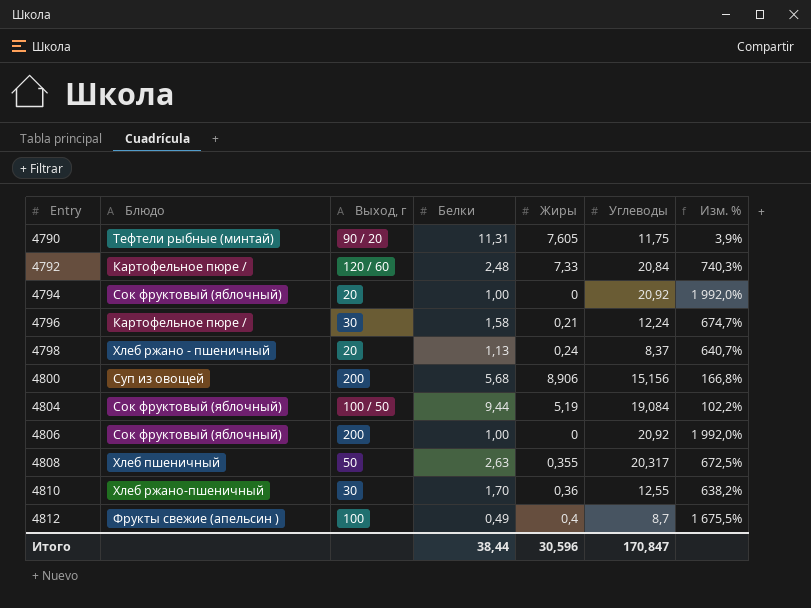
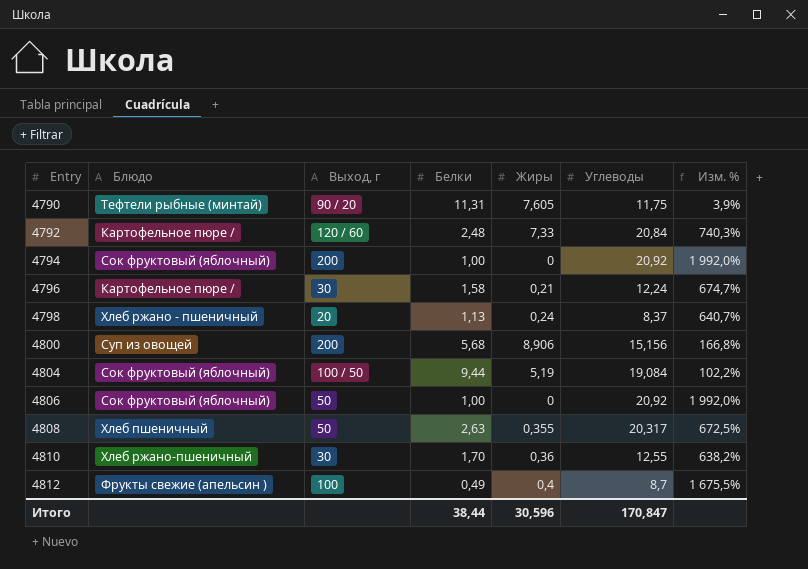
4794 | Выход, г: 20 -> 200
4806 | Выход, г: 200 -> 50

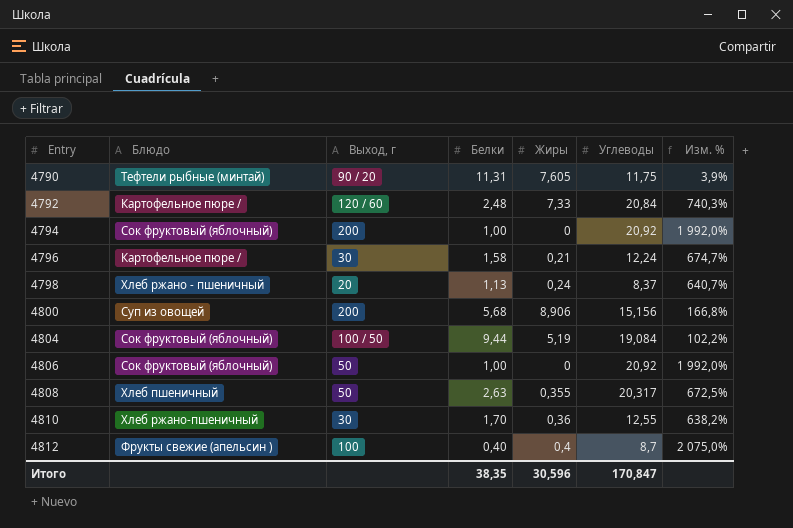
4812 | Белки: 0,49 -> 0,40
4812 | Изм. %: 1 675,5% -> 2 075,0%
Итого | Белки: 38,44 -> 38,35

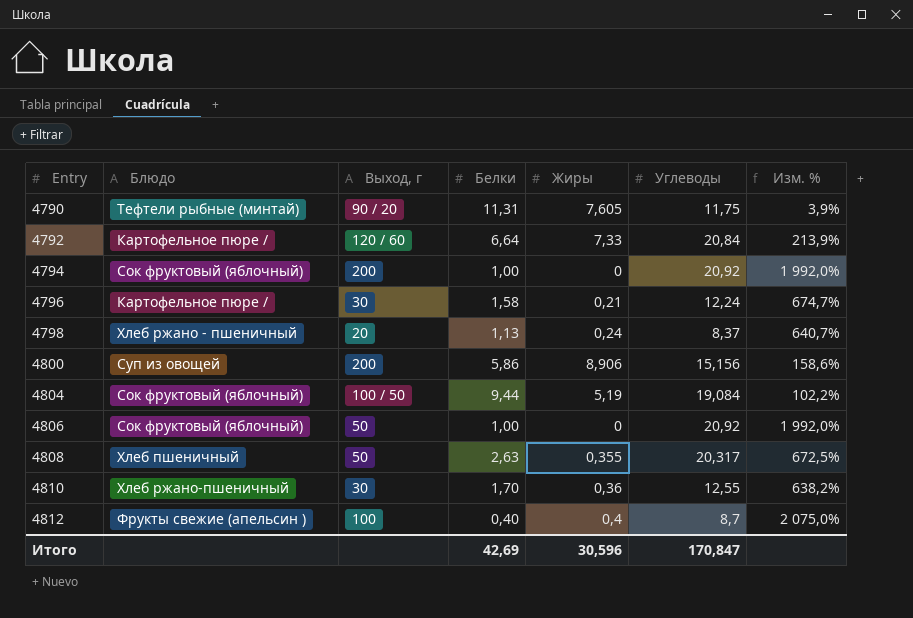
4792 | Белки: 2,48 -> 6,64
4792 | Изм. %: 740,3% -> 213,9%
4800 | Белки: 5,68 -> 5,86
4800 | Изм. %: 166,8% -> 158,6%
Итого | Белки: 38,35 -> 42,69

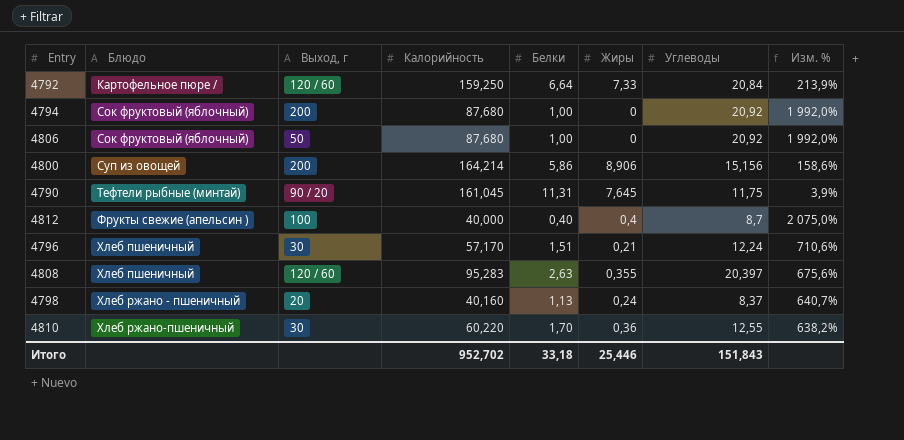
row order: Entry ascending -> Блюдо ascending
column Калорийность | position: none -> 4
row 4804: Сок фруктовый (яблочный) | 100 / 50 | 9,44 | 5,19 | 19,084 | 102,2% -> none
4790 | Жиры: 7,605 -> 7,645
4796 | Блюдо: Картофельное пюре / -> Хлеб пшеничный
4796 | Белки: 1,58 -> 1,51
4796 | Изм. %: 674,7% -> 710,6%
4808 | Выход, г: 50 -> 120 / 60
4808 | Углеводы: 20,317 -> 20,397
4808 | Изм. %: 672,5% -> 675,6%
Итого | Белки: 42,69 -> 33,18
Итого | Жиры: 30,596 -> 25,446
Итого | Углеводы: 170,847 -> 151,843

